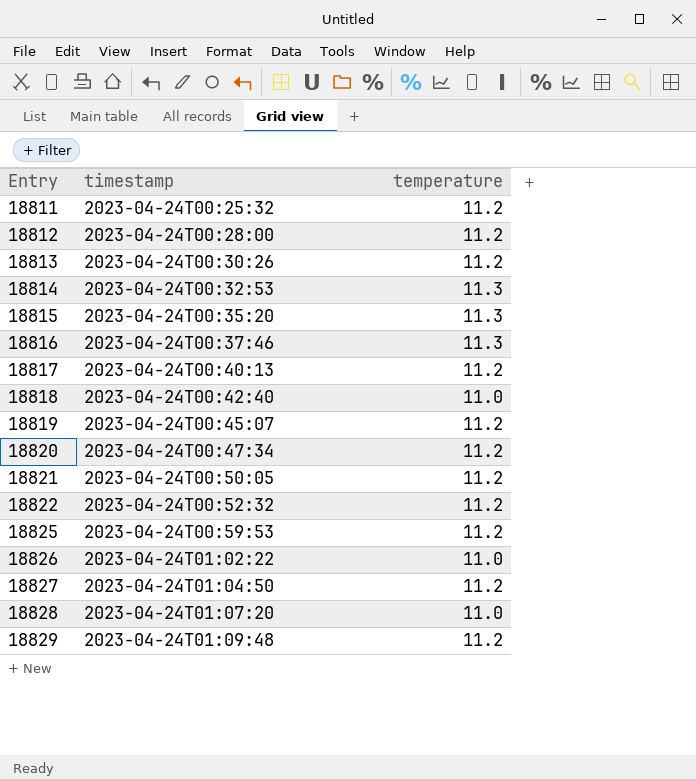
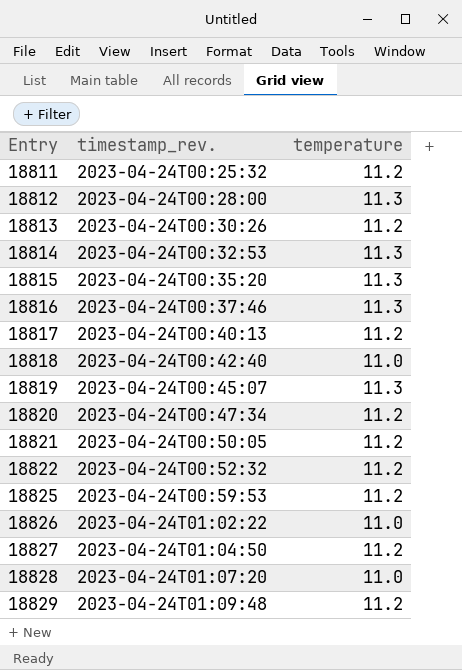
column name: timestamp -> timestamp_rev.
18812 | temperature: 11.2 -> 11.3
18819 | temperature: 11.2 -> 11.3

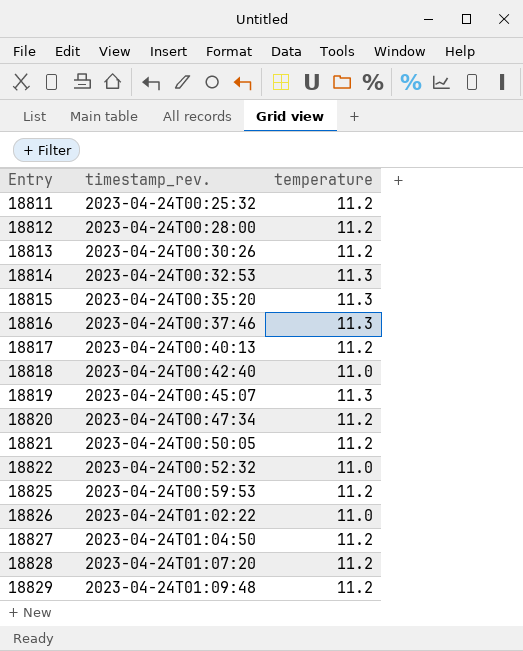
18812 | temperature: 11.3 -> 11.2
18822 | temperature: 11.2 -> 11.0
18828 | temperature: 11.0 -> 11.2

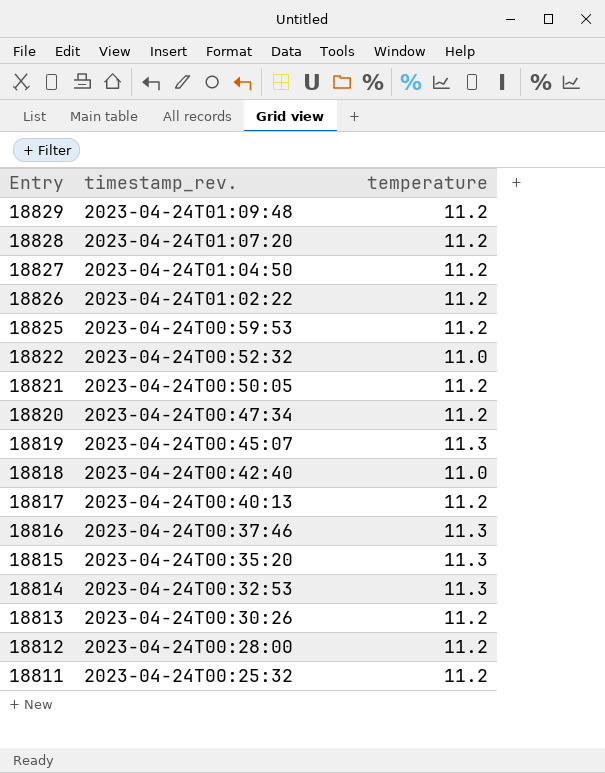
row order: Entry ascending -> Entry descending
18826 | temperature: 11.0 -> 11.2

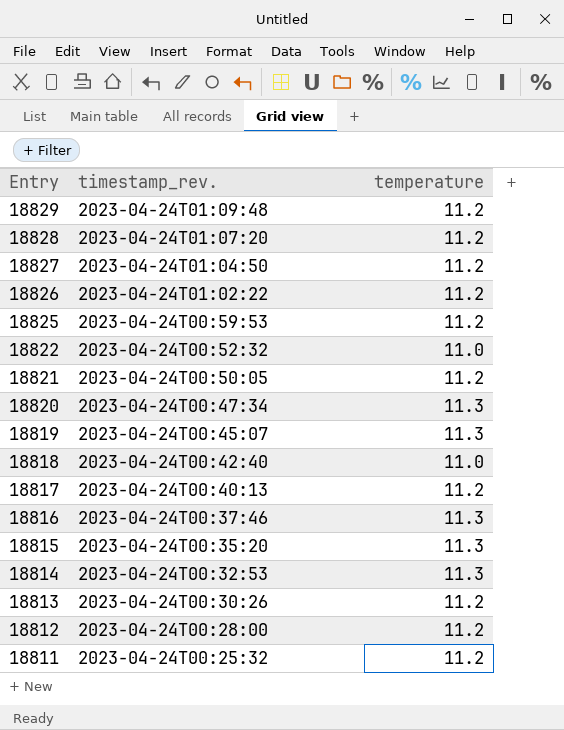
18820 | temperature: 11.2 -> 11.3

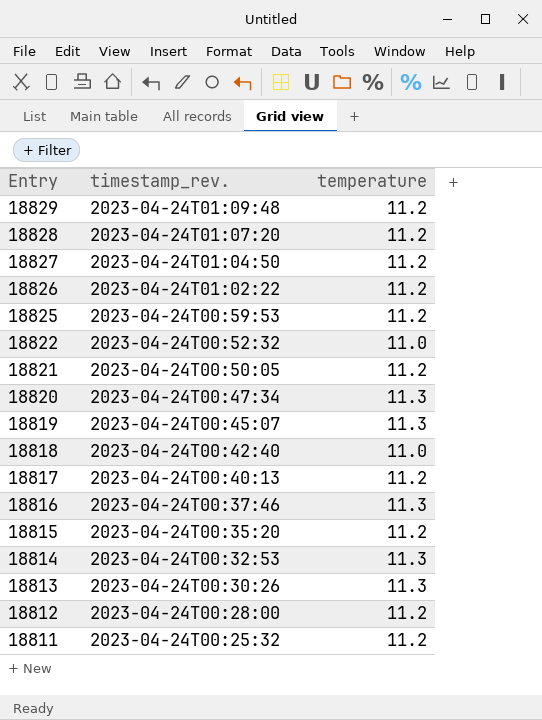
18815 | temperature: 11.3 -> 11.2
18813 | temperature: 11.2 -> 11.3

